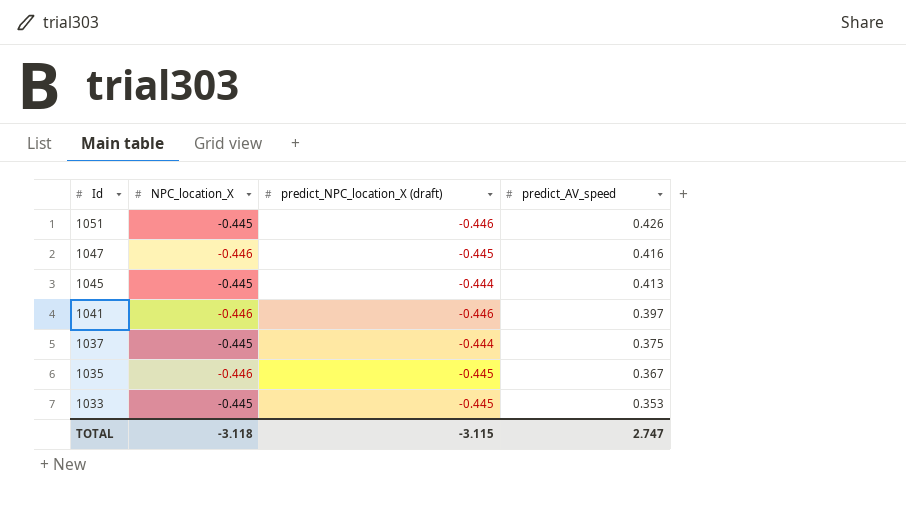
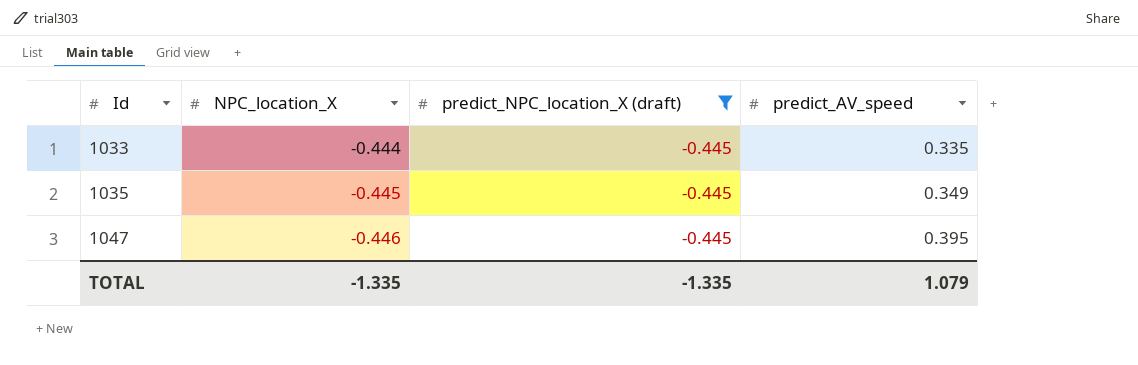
filter: none -> predict_NPC_location_X (draft) = -0.445
row order: Id descending -> Id ascending
1033 | NPC_location_X: -0.445 -> -0.444
1033 | predict_AV_speed: 0.353 -> 0.335
1035 | NPC_location_X: -0.446 -> -0.445
1035 | predict_AV_speed: 0.367 -> 0.349
1047 | predict_AV_speed: 0.416 -> 0.395
TOTAL | NPC_location_X: -3.118 -> -1.335
TOTAL | predict_NPC_location_X (draft): -3.115 -> -1.335
TOTAL | predict_AV_speed: 2.747 -> 1.079

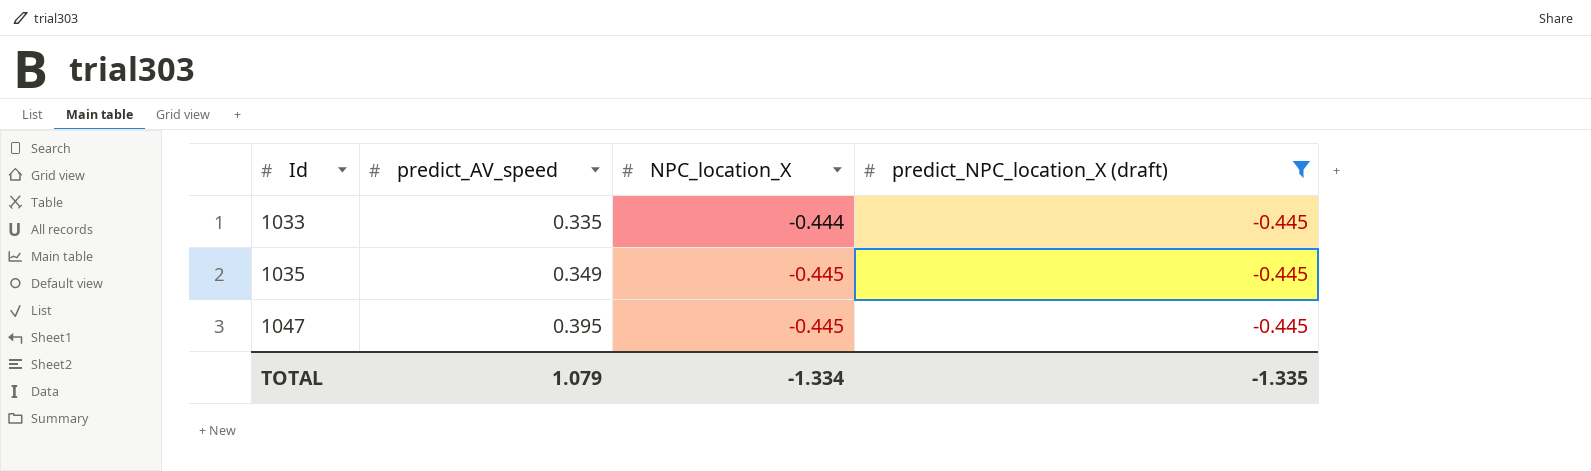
column predict_AV_speed | position: 4 -> 2
1047 | NPC_location_X: -0.446 -> -0.445
TOTAL | NPC_location_X: -1.335 -> -1.334

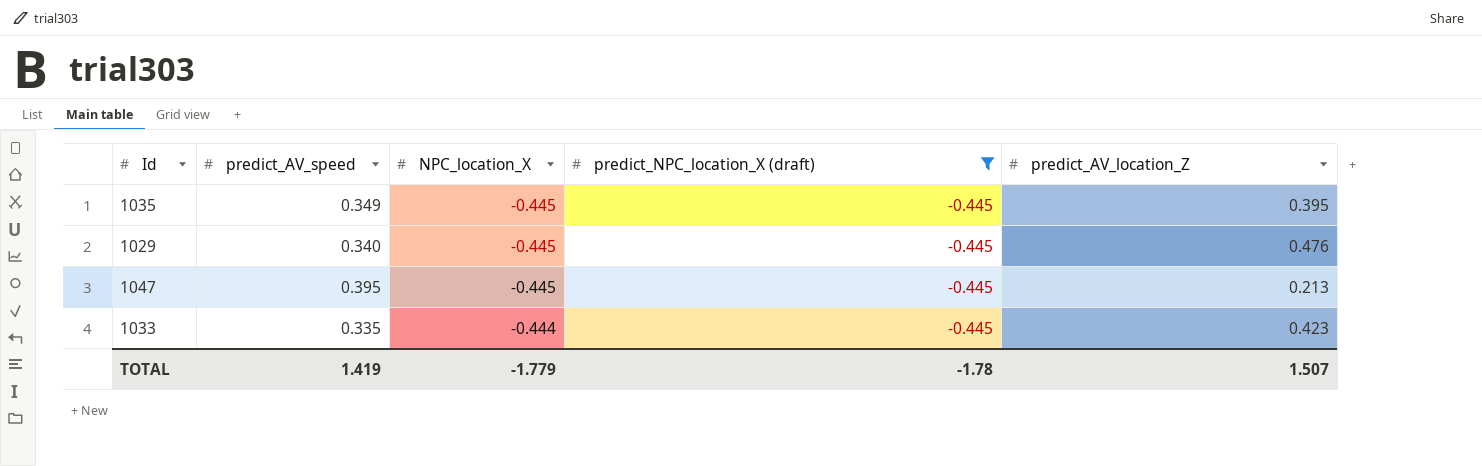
row order: Id ascending -> NPC_location_X ascending
column predict_AV_location_Z | position: none -> 5
row 1029: none -> 0.340 | -0.445 | -0.445 | 0.476
TOTAL | predict_AV_speed: 1.079 -> 1.419
TOTAL | NPC_location_X: -1.334 -> -1.779
TOTAL | predict_NPC_location_X (draft): -1.335 -> -1.78

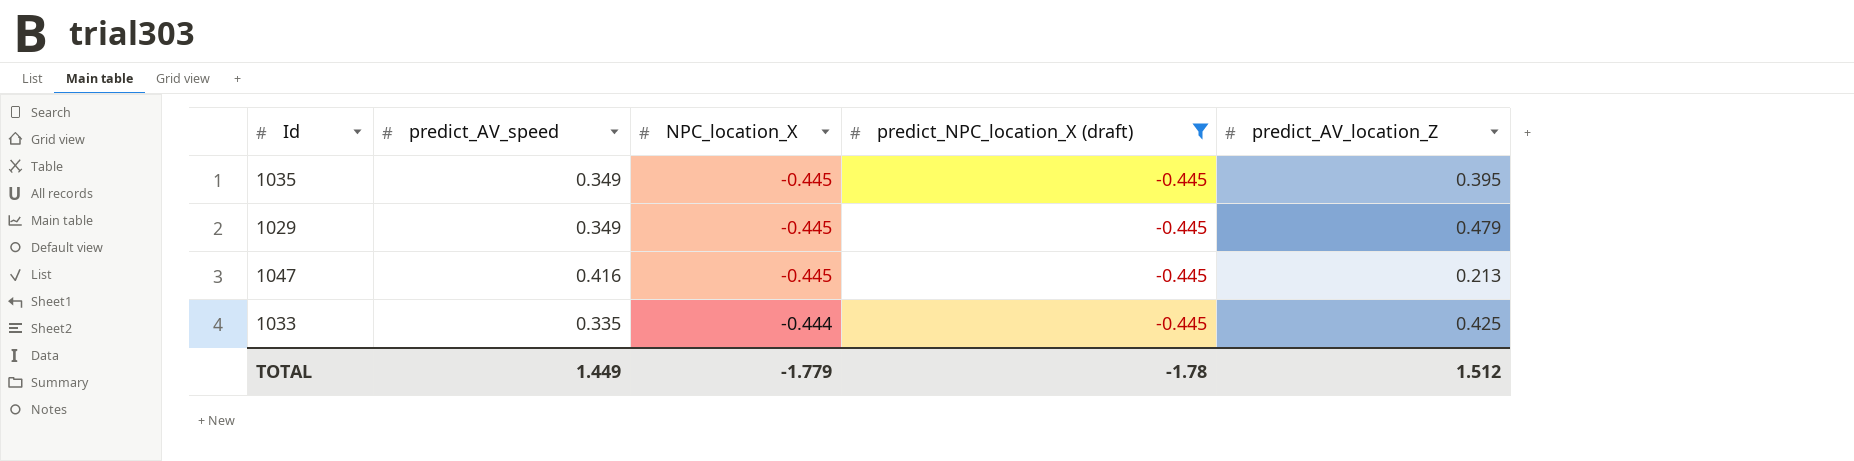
1029 | predict_AV_speed: 0.340 -> 0.349
1029 | predict_AV_location_Z: 0.476 -> 0.479
1047 | predict_AV_speed: 0.395 -> 0.416
1033 | predict_AV_location_Z: 0.423 -> 0.425
TOTAL | predict_AV_speed: 1.419 -> 1.449
TOTAL | predict_AV_location_Z: 1.507 -> 1.512

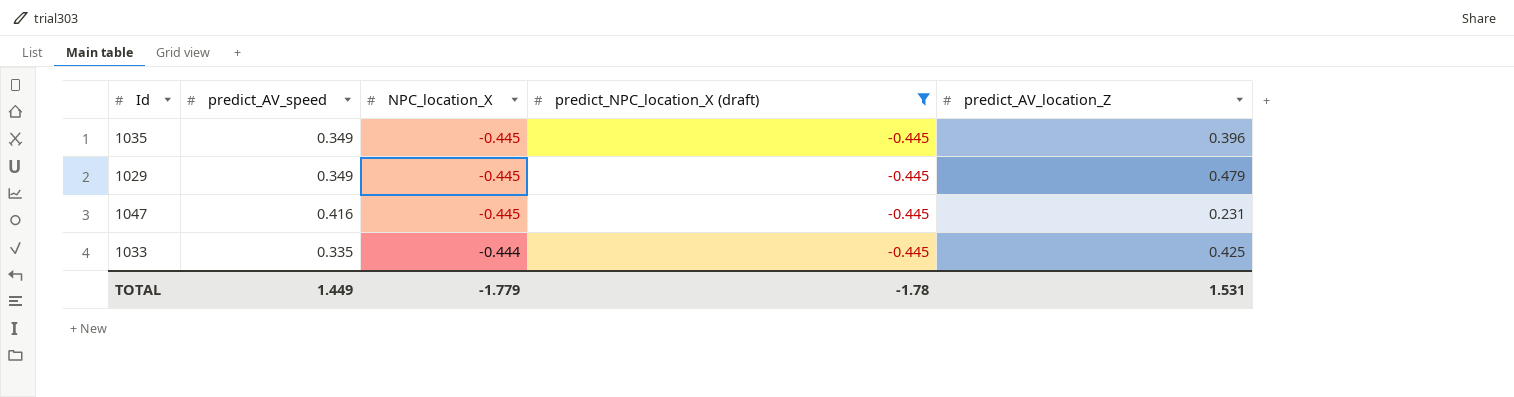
1035 | predict_AV_location_Z: 0.395 -> 0.396
1047 | predict_AV_location_Z: 0.213 -> 0.231
TOTAL | predict_AV_location_Z: 1.512 -> 1.531

